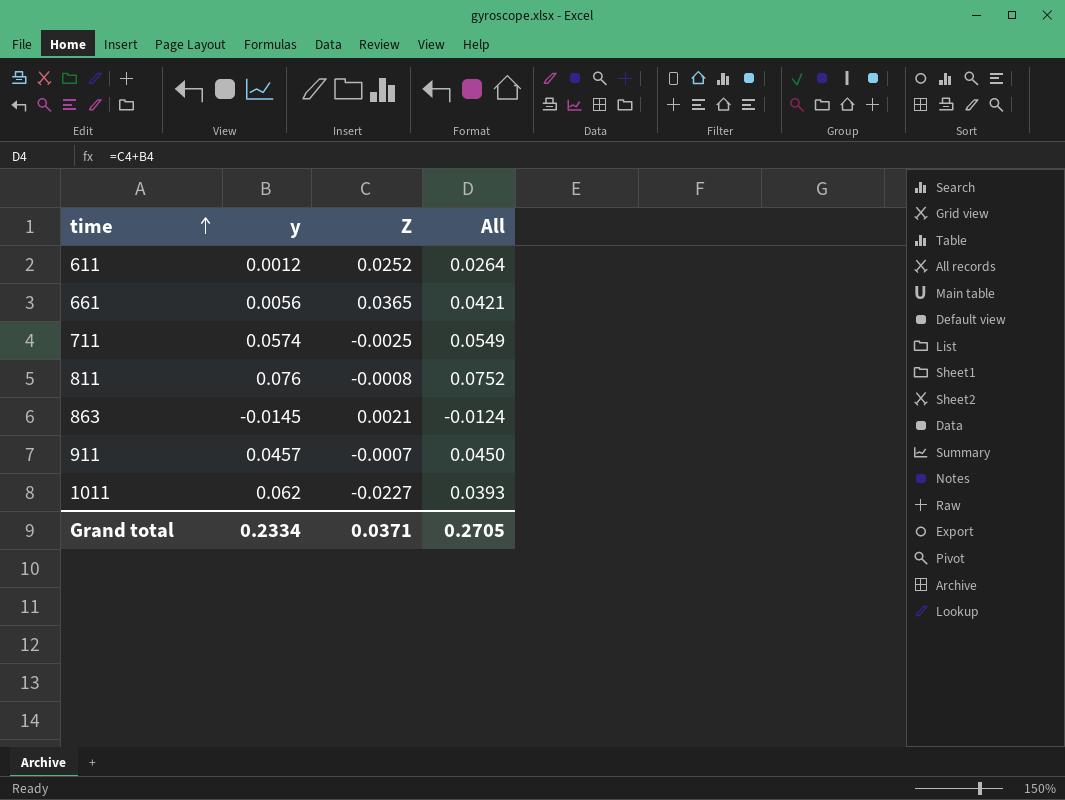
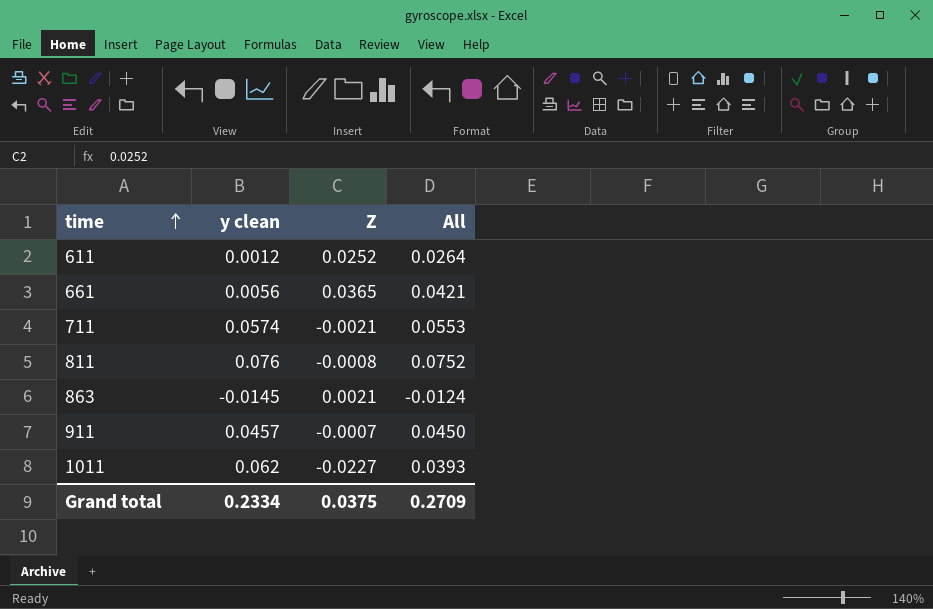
column name: y -> y clean
711 | Z: -0.0025 -> -0.0021
711 | All: 0.0549 -> 0.0553
Grand total | Z: 0.0371 -> 0.0375
Grand total | All: 0.2705 -> 0.2709

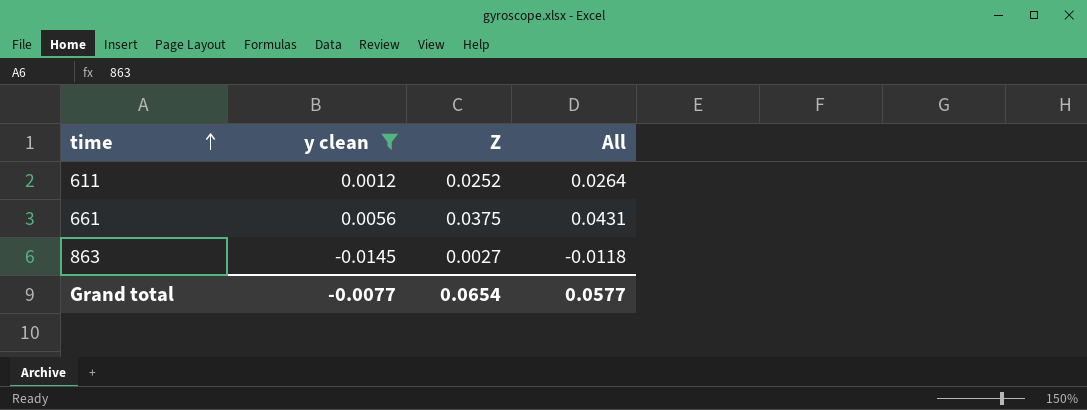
filter: none -> y clean <= 0.0056
661 | Z: 0.0365 -> 0.0375
661 | All: 0.0421 -> 0.0431
863 | Z: 0.0021 -> 0.0027
863 | All: -0.0124 -> -0.0118
Grand total | y clean: 0.2334 -> -0.0077
Grand total | Z: 0.0375 -> 0.0654
Grand total | All: 0.2709 -> 0.0577

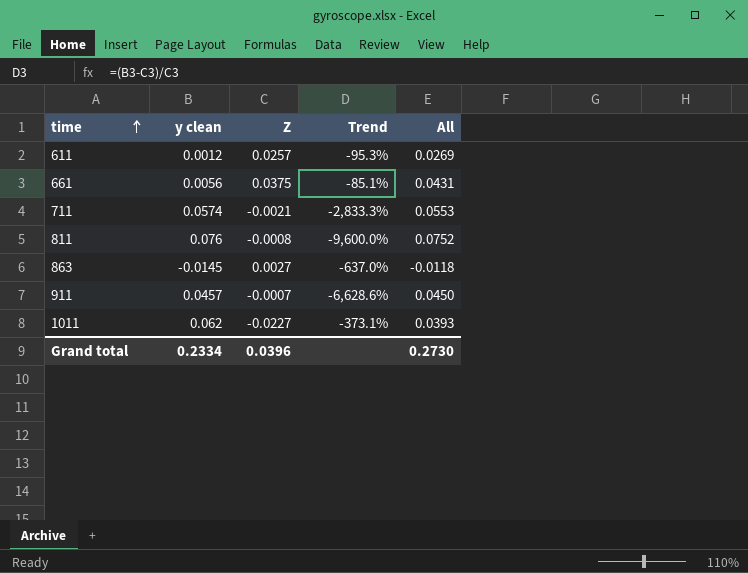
filter: y clean <= 0.0056 -> none
column Trend | formula: none -> ([y clean] - [Z]) / [Z]
611 | Z: 0.0252 -> 0.0257
611 | All: 0.0264 -> 0.0269
Grand total | y clean: -0.0077 -> 0.2334
Grand total | Z: 0.0654 -> 0.0396
Grand total | All: 0.0577 -> 0.2730

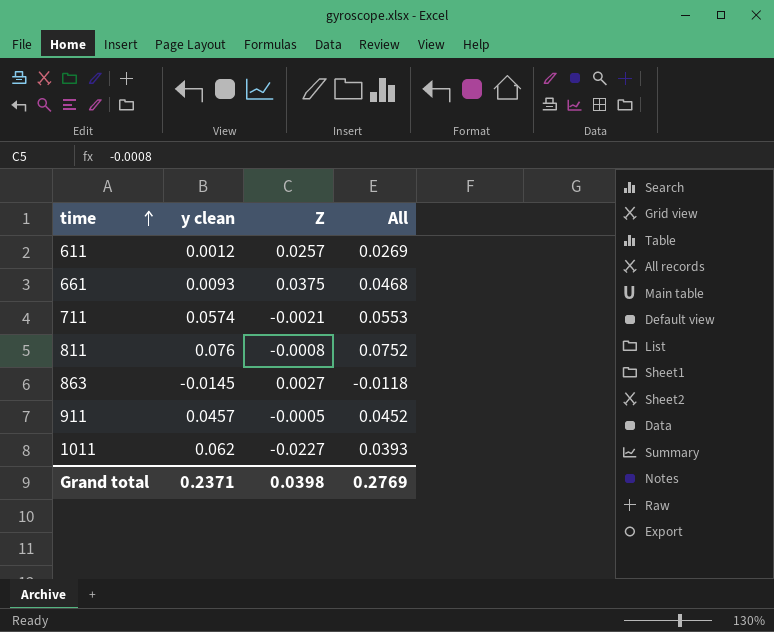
column Trend | formula: ([y clean] - [Z]) / [Z] -> none
661 | y clean: 0.0056 -> 0.0093
661 | All: 0.0431 -> 0.0468
911 | Z: -0.0007 -> -0.0005
911 | All: 0.0450 -> 0.0452
Grand total | y clean: 0.2334 -> 0.2371
Grand total | Z: 0.0396 -> 0.0398
Grand total | All: 0.2730 -> 0.2769

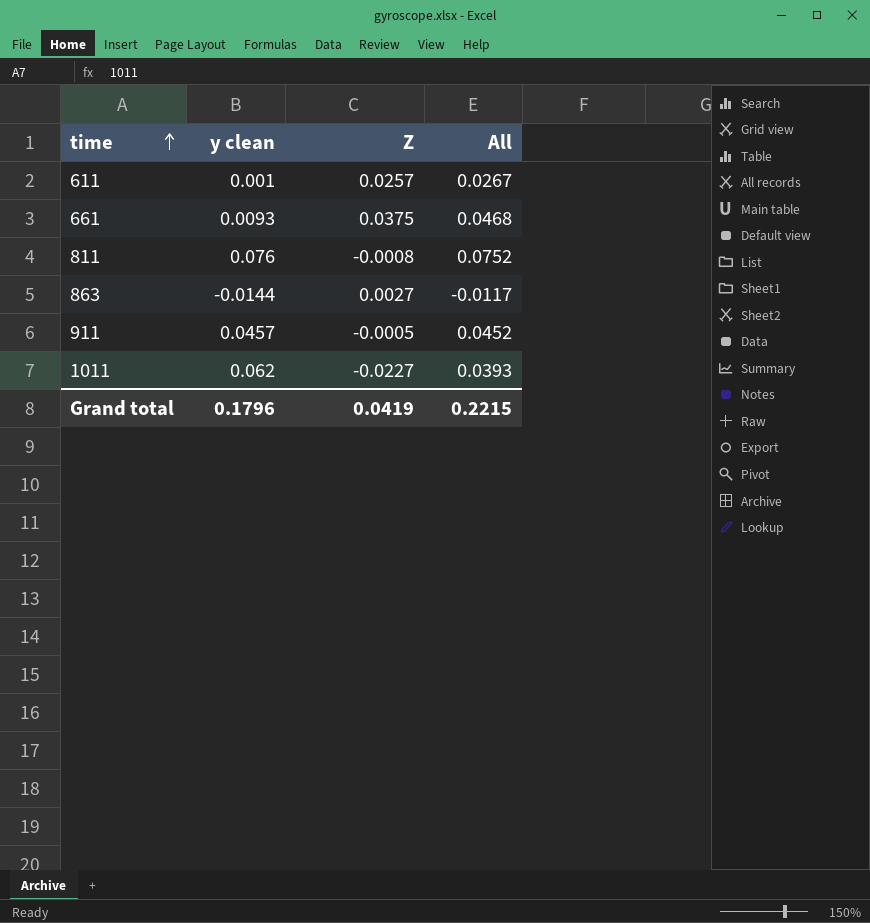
row 711: 0.0574 | -0.0021 | 0.0553 -> none
611 | y clean: 0.0012 -> 0.001
611 | All: 0.0269 -> 0.0267
863 | y clean: -0.0145 -> -0.0144
863 | All: -0.0118 -> -0.0117
Grand total | y clean: 0.2371 -> 0.1796
Grand total | Z: 0.0398 -> 0.0419
Grand total | All: 0.2769 -> 0.2215

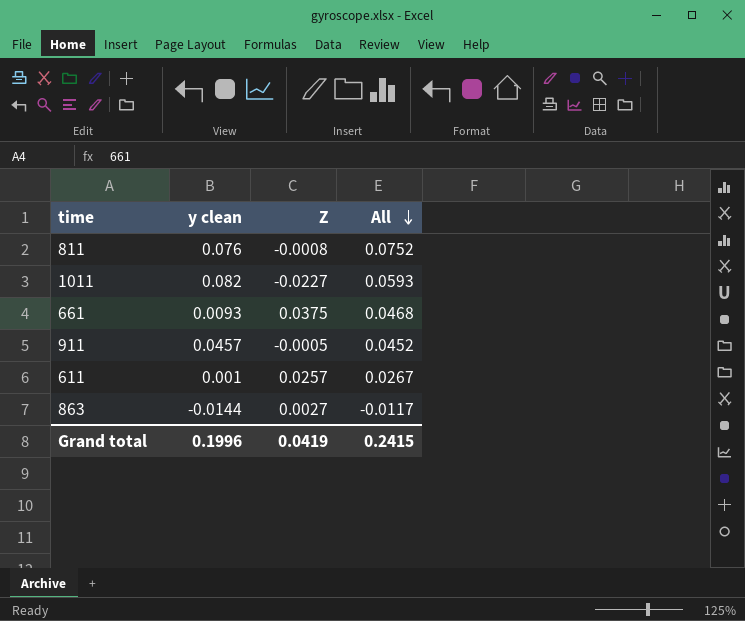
row order: time ascending -> All descending
1011 | y clean: 0.062 -> 0.082
1011 | All: 0.0393 -> 0.0593
Grand total | y clean: 0.1796 -> 0.1996
Grand total | All: 0.2215 -> 0.2415

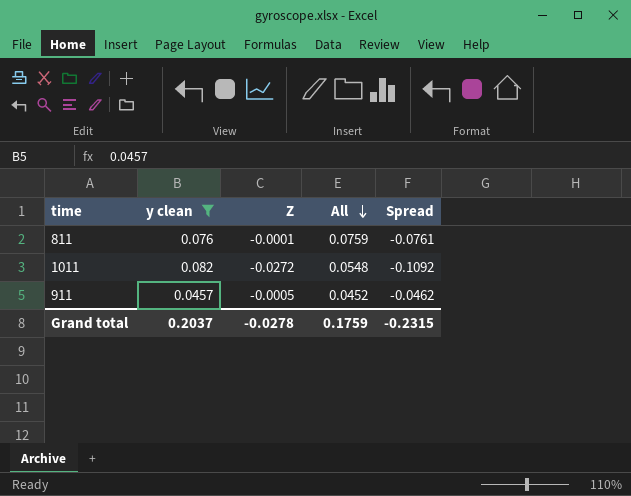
filter: none -> y clean >= 0.0457
column Spread | formula: none -> [Z] - [y clean]
811 | Z: -0.0008 -> -0.0001
811 | All: 0.0752 -> 0.0759
1011 | Z: -0.0227 -> -0.0272
1011 | All: 0.0593 -> 0.0548
Grand total | y clean: 0.1996 -> 0.2037
Grand total | Z: 0.0419 -> -0.0278
Grand total | All: 0.2415 -> 0.1759

